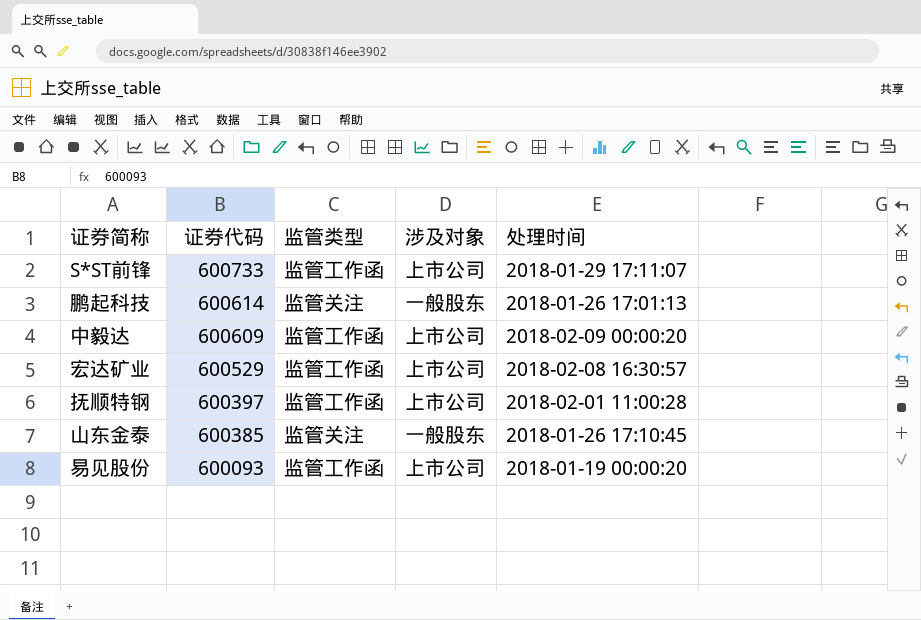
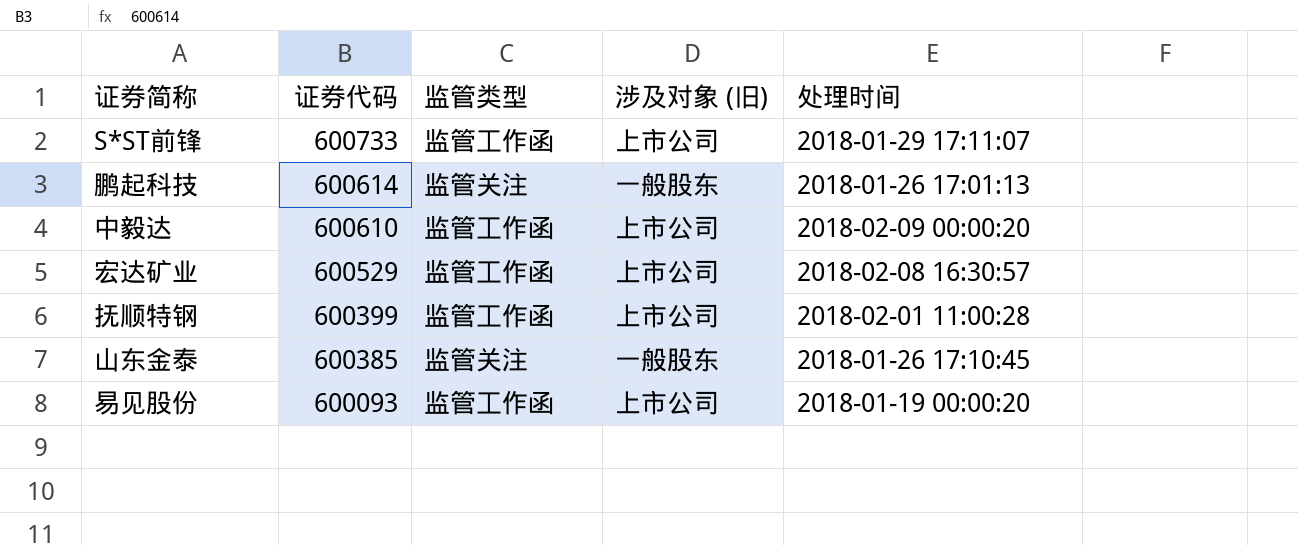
column name: 涉及对象 -> 涉及对象 (旧)
中毅达 | 证券代码: 600609 -> 600610
抚顺特钢 | 证券代码: 600397 -> 600399

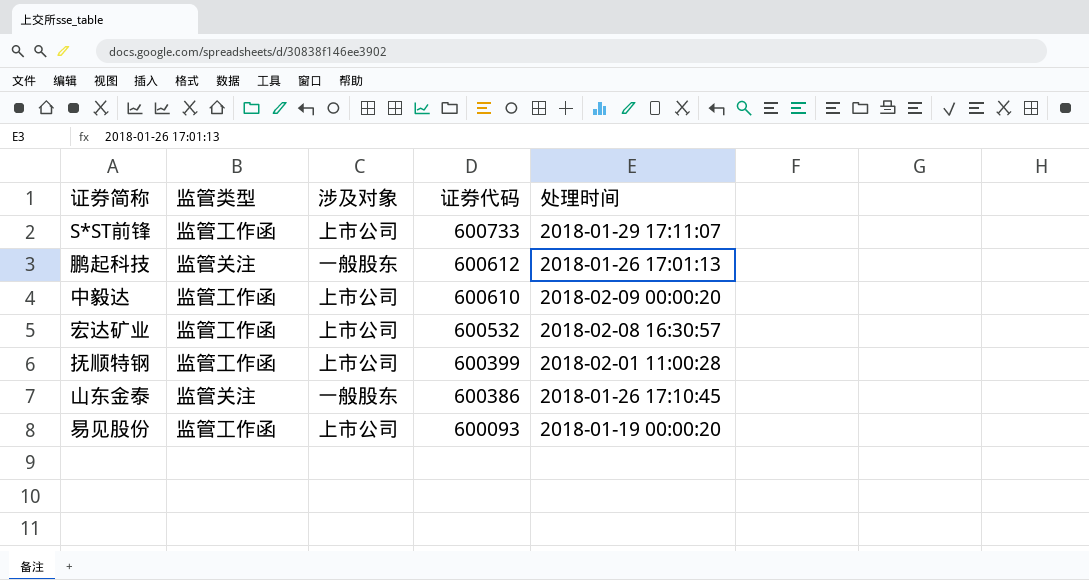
column name: 涉及对象 (旧) -> 涉及对象
column 证券代码 | position: 2 -> 4
鹏起科技 | 证券代码: 600614 -> 600612
宏达矿业 | 证券代码: 600529 -> 600532
山东金泰 | 证券代码: 600385 -> 600386

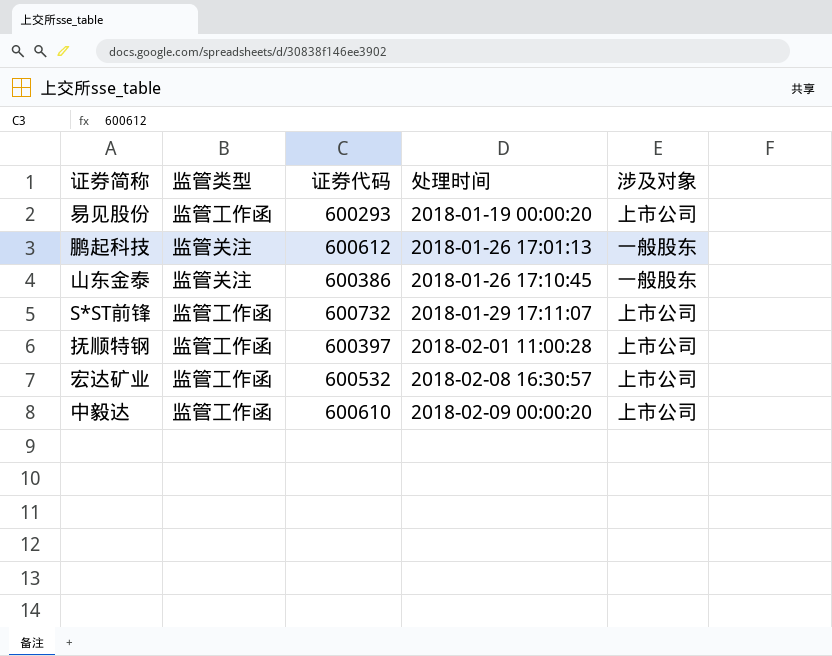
row order: 证券代码 descending -> 处理时间 ascending
column 涉及对象 | position: 3 -> 5
易见股份 | 证券代码: 600093 -> 600293
S*ST前锋 | 证券代码: 600733 -> 600732
抚顺特钢 | 证券代码: 600399 -> 600397

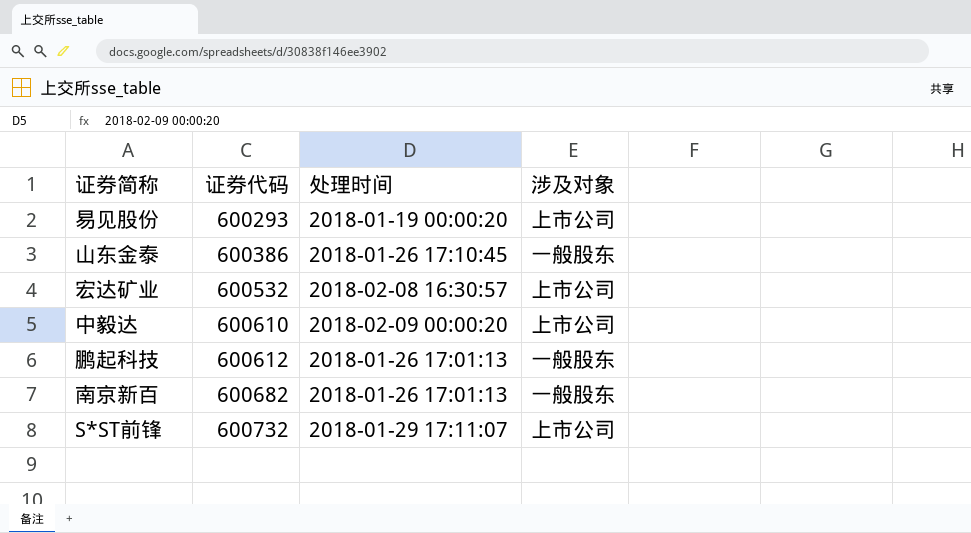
row order: 处理时间 ascending -> 证券代码 ascending
column 监管类型 | position: 2 -> none
row 抚顺特钢: 监管工作函 | 600397 | 2018-02-01 11:00:28 | 上市公司 -> none
row 南京新百: none -> 600682 | 2018-01-26 17:01:13 | 一般股东

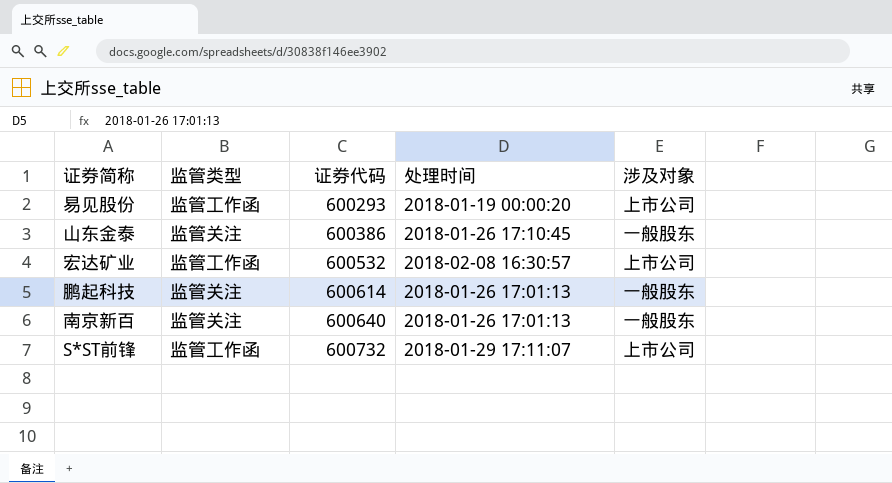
column 监管类型 | position: none -> 2
row 中毅达: 600610 | 2018-02-09 00:00:20 | 上市公司 -> none
鹏起科技 | 证券代码: 600612 -> 600614
南京新百 | 证券代码: 600682 -> 600640

